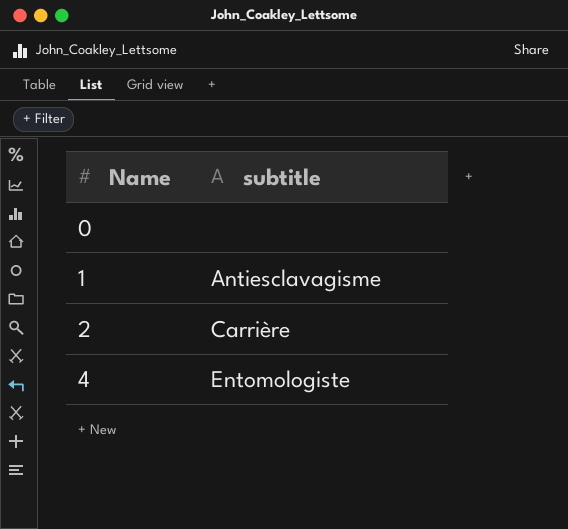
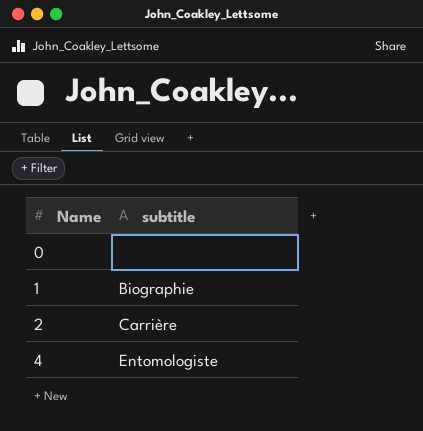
1 | subtitle: Antiesclavagisme -> Biographie

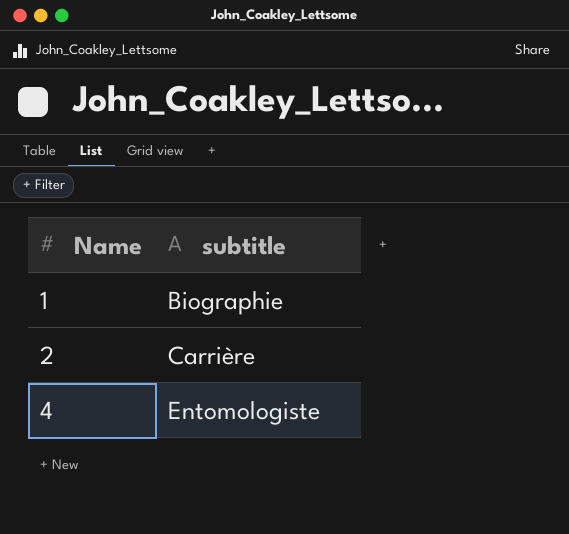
row 0: none -> none

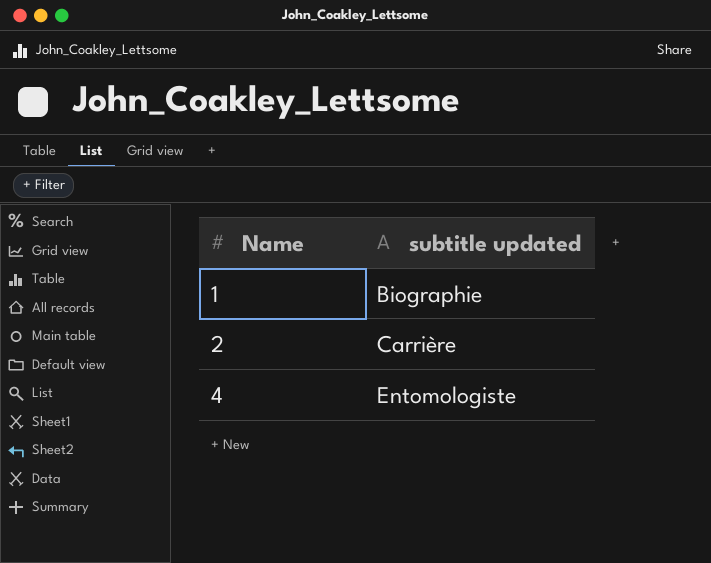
column name: subtitle -> subtitle updated

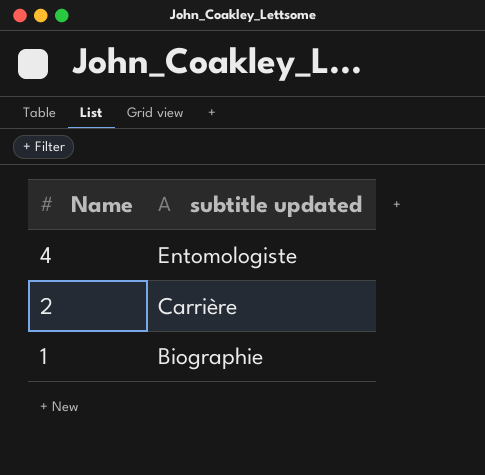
row order: Name ascending -> Name descending

